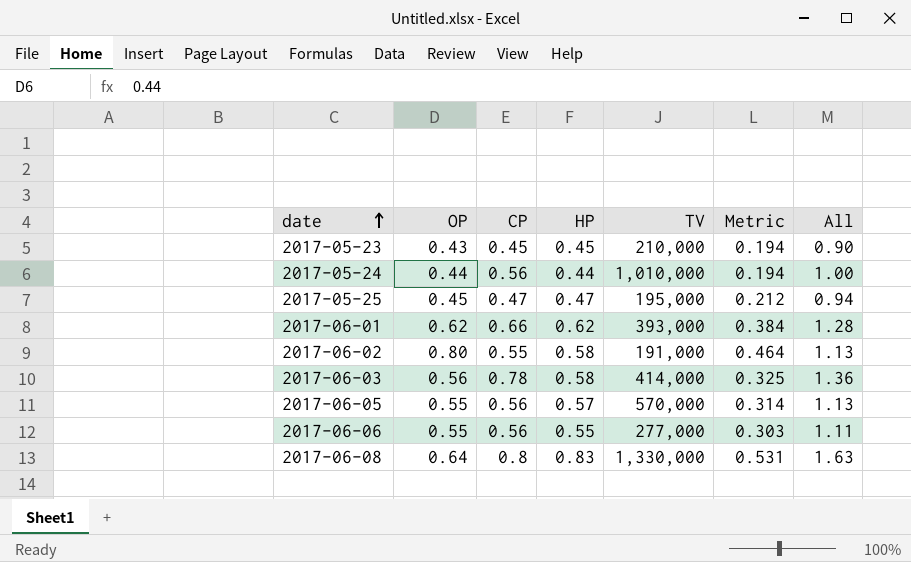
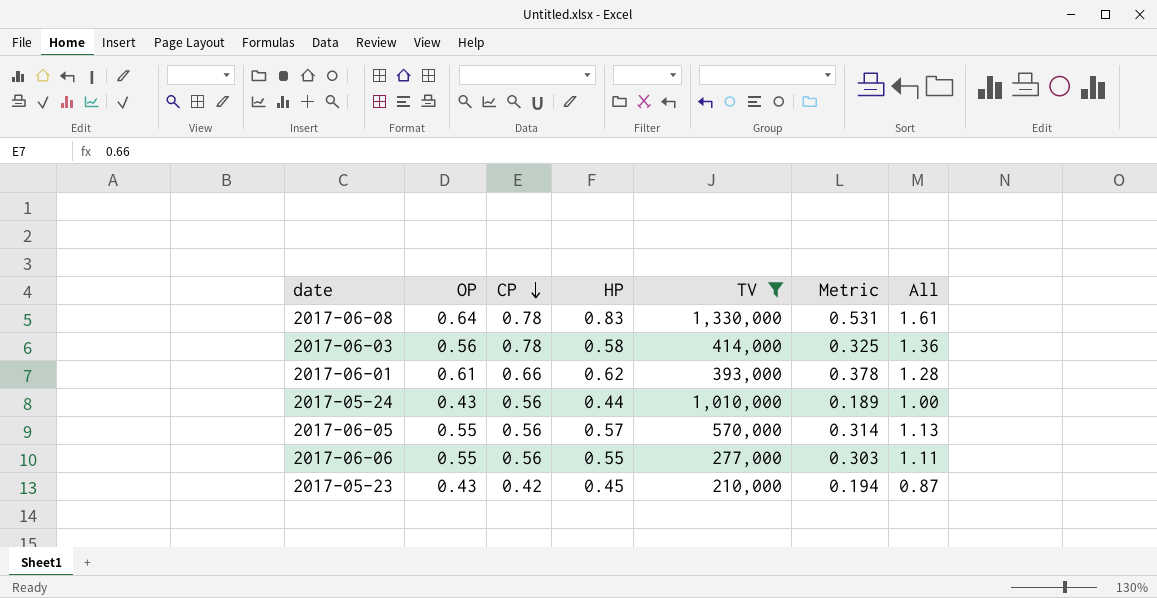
filter: none -> TV >= 210,000
row order: date ascending -> CP descending
2017-06-08 | CP: 0.8 -> 0.78
2017-06-08 | All: 1.63 -> 1.61
2017-06-01 | OP: 0.62 -> 0.61
2017-06-01 | Metric: 0.384 -> 0.378
2017-05-24 | OP: 0.44 -> 0.43
2017-05-24 | Metric: 0.194 -> 0.189
2017-05-23 | CP: 0.45 -> 0.42
2017-05-23 | All: 0.90 -> 0.87

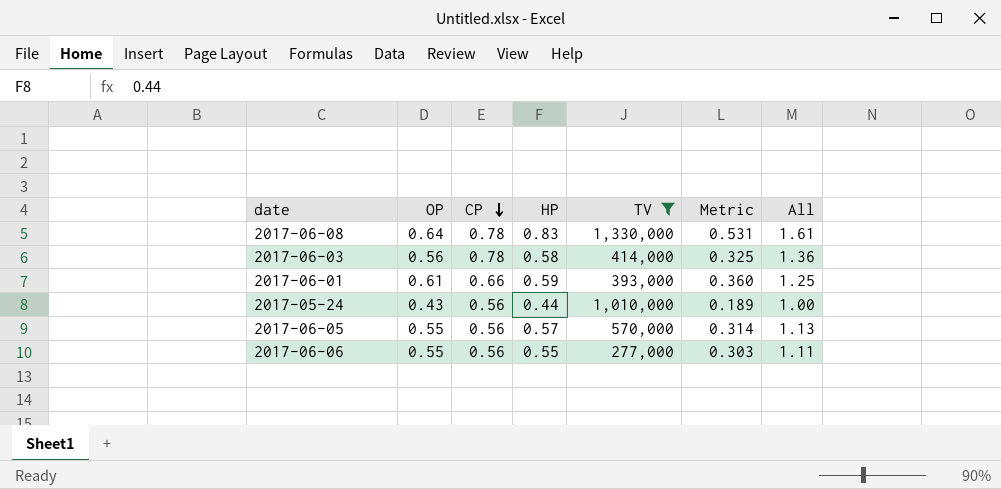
row 2017-05-23: 0.43 | 0.42 | 0.45 | 210,000 | 0.194 | 0.87 -> none
2017-06-01 | HP: 0.62 -> 0.59
2017-06-01 | Metric: 0.378 -> 0.360
2017-06-01 | All: 1.28 -> 1.25

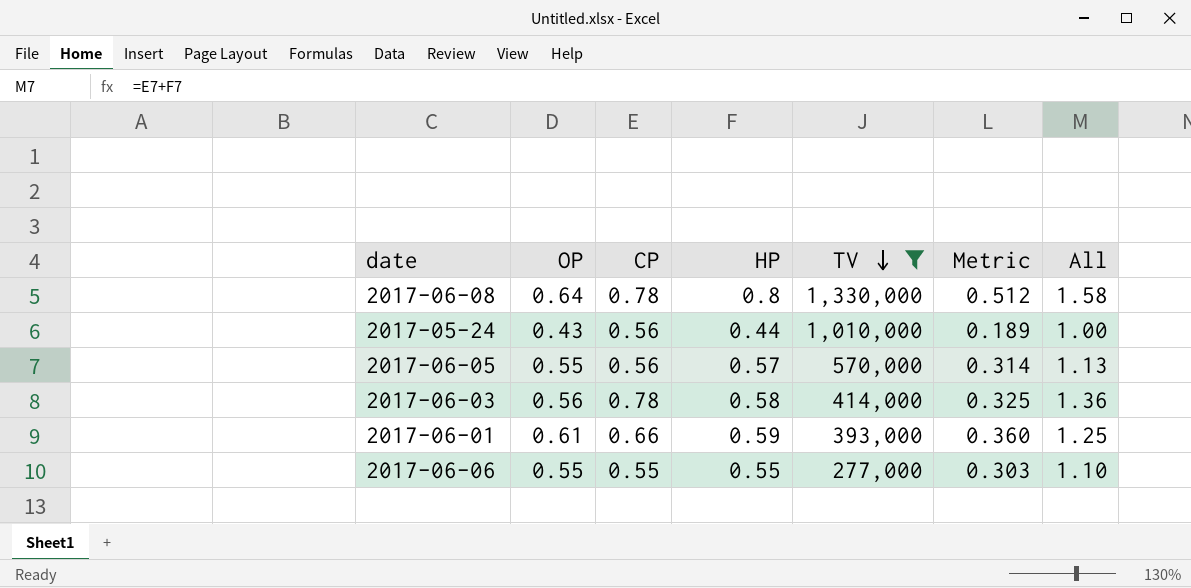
row order: CP descending -> TV descending
2017-06-08 | HP: 0.83 -> 0.8
2017-06-08 | Metric: 0.531 -> 0.512
2017-06-08 | All: 1.61 -> 1.58
2017-06-06 | CP: 0.56 -> 0.55
2017-06-06 | All: 1.11 -> 1.10

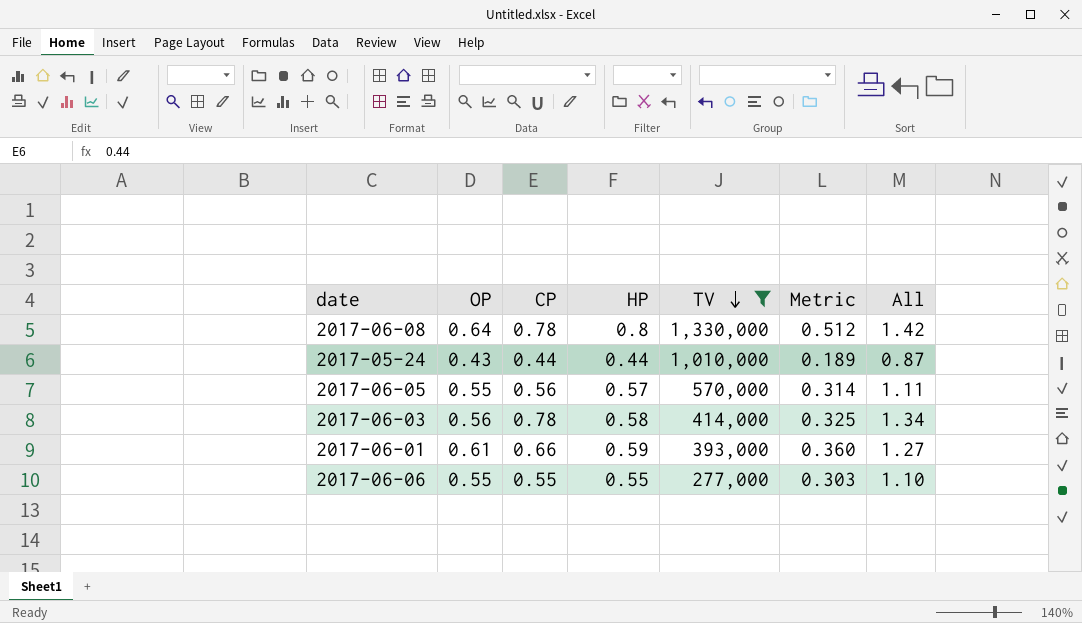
column All | formula: [CP] + [HP] -> [OP] + [CP]
2017-05-24 | CP: 0.56 -> 0.44

